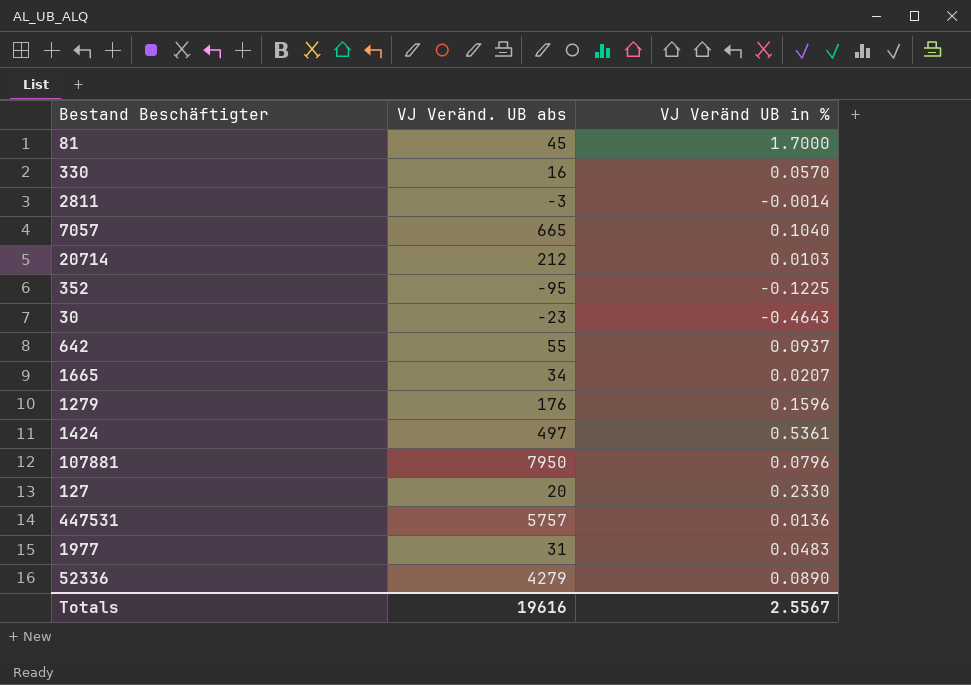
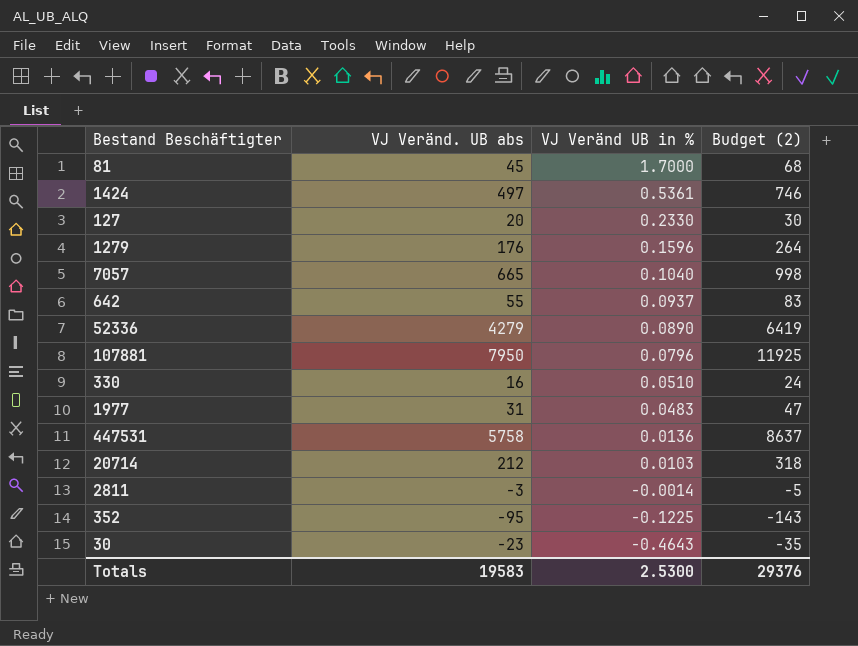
row order: none -> VJ Veränd UB in % descending
column Budget (2) | formula: none -> [VJ Veränd. UB abs] * 1.5
row 1665: 34 | 0.0207 -> none
330 | VJ Veränd UB in %: 0.0570 -> 0.0510
447531 | VJ Veränd. UB abs: 5757 -> 5758
Totals | VJ Veränd. UB abs: 19616 -> 19583
Totals | VJ Veränd UB in %: 2.5567 -> 2.5300

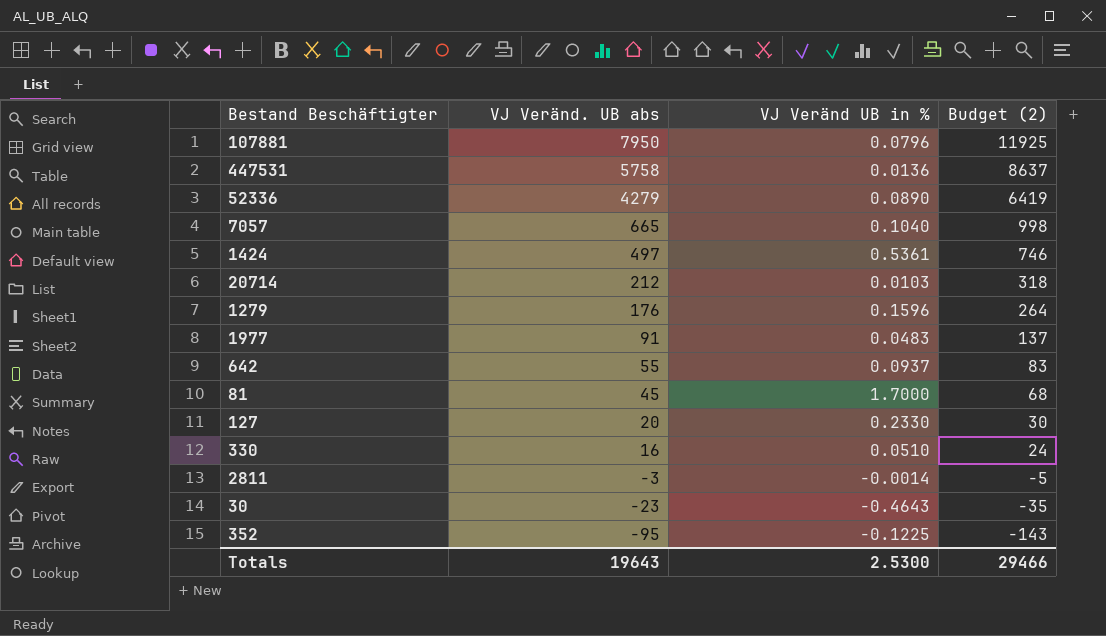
row order: VJ Veränd UB in % descending -> VJ Veränd. UB abs descending
1977 | VJ Veränd. UB abs: 31 -> 91
1977 | Budget (2): 47 -> 137
Totals | VJ Veränd. UB abs: 19583 -> 19643
Totals | Budget (2): 29376 -> 29466

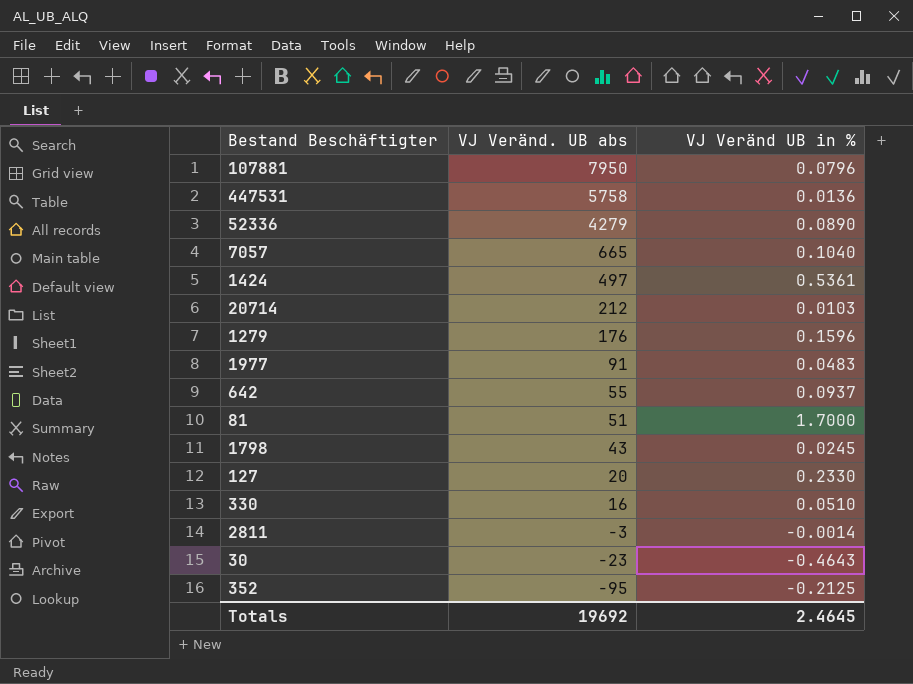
column Budget (2) | formula: [VJ Veränd. UB abs] * 1.5 -> none
81 | VJ Veränd. UB abs: 45 -> 51
row 1798: none -> 43 | 0.0245
352 | VJ Veränd UB in %: -0.1225 -> -0.2125
Totals | VJ Veränd. UB abs: 19643 -> 19692
Totals | VJ Veränd UB in %: 2.5300 -> 2.4645

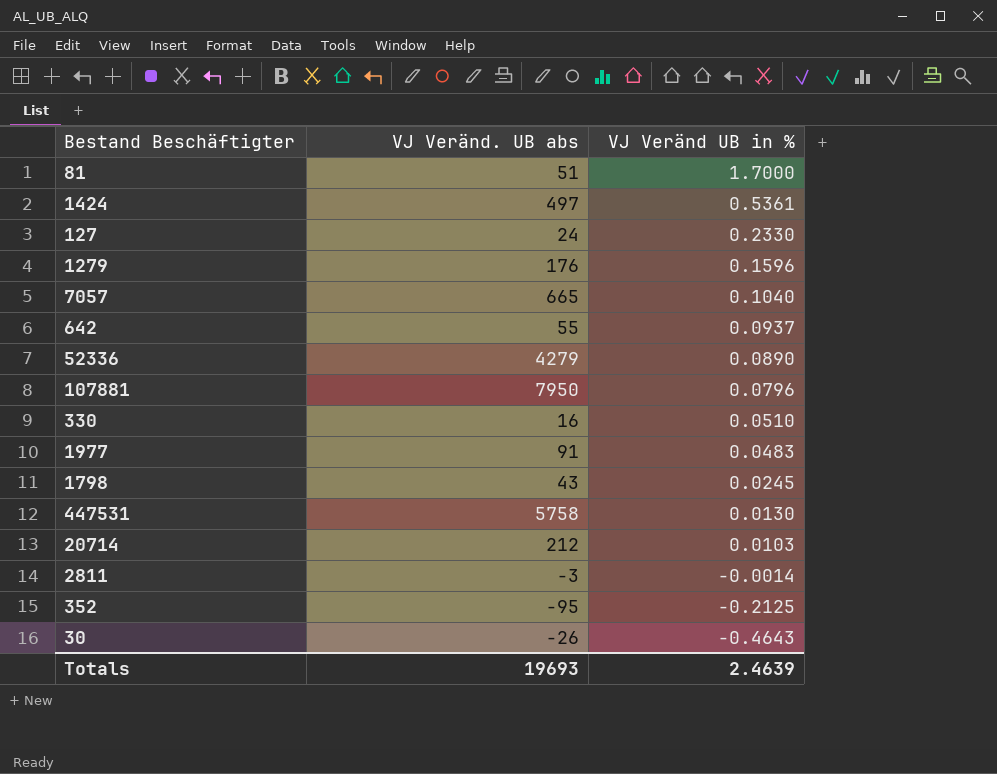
row order: VJ Veränd. UB abs descending -> VJ Veränd UB in % descending
127 | VJ Veränd. UB abs: 20 -> 24
447531 | VJ Veränd UB in %: 0.0136 -> 0.0130
30 | VJ Veränd. UB abs: -23 -> -26
Totals | VJ Veränd. UB abs: 19692 -> 19693
Totals | VJ Veränd UB in %: 2.4645 -> 2.4639

